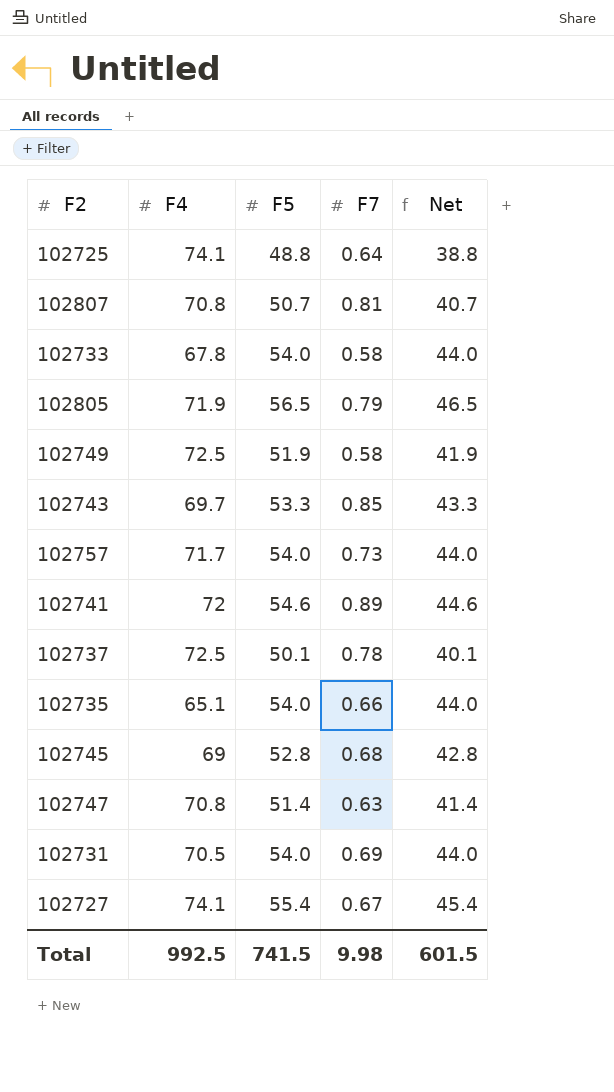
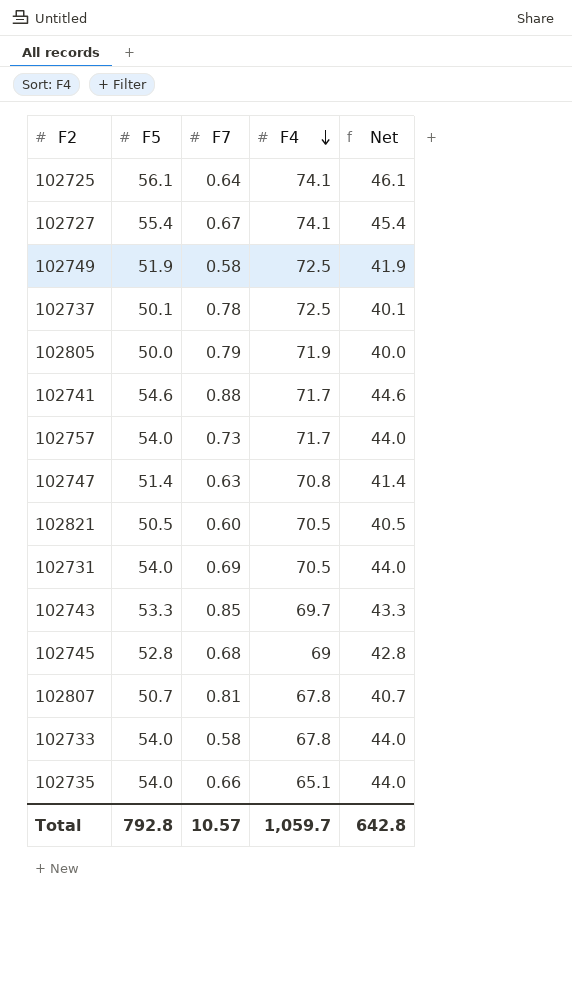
row order: none -> F4 descending
column F4 | position: 2 -> 4
102725 | F5: 48.8 -> 56.1
102725 | Net: 38.8 -> 46.1
102805 | F5: 56.5 -> 50.0
102805 | Net: 46.5 -> 40.0
102741 | F7: 0.89 -> 0.88
102741 | F4: 72 -> 71.7
row 102821: none -> 50.5 | 0.60 | 70.5 | 40.5
102807 | F4: 70.8 -> 67.8
Total | F5: 741.5 -> 792.8
Total | F7: 9.98 -> 10.57
Total | F4: 992.5 -> 1,059.7
Total | Net: 601.5 -> 642.8

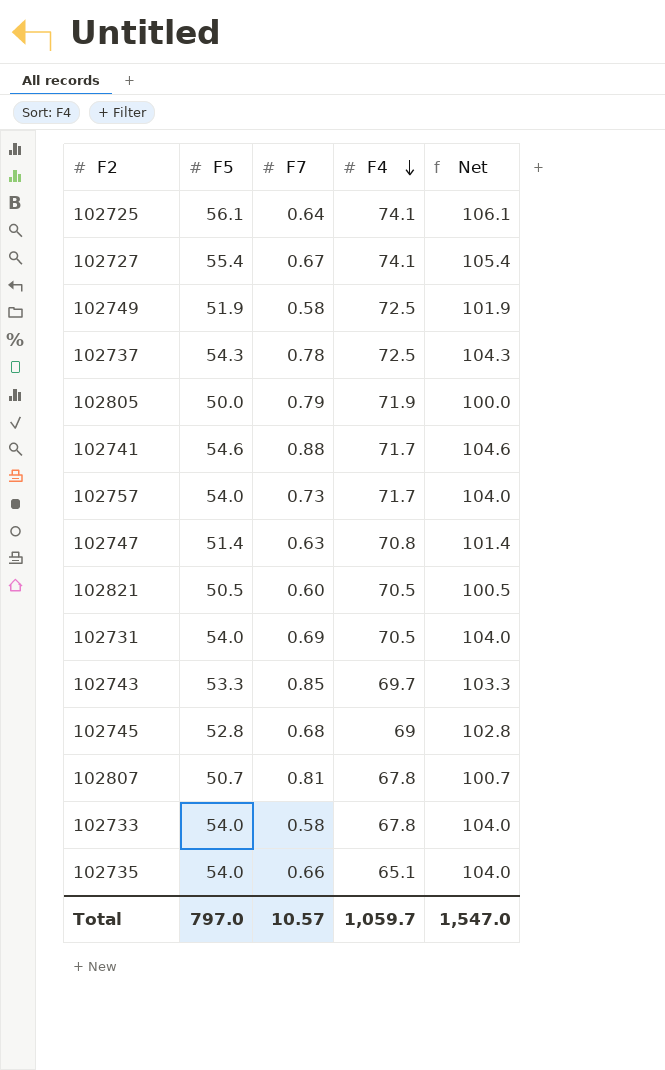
column Net | formula: [F5] - 10 -> [F5] + 50
102737 | F5: 50.1 -> 54.3
Total | F5: 792.8 -> 797.0
Total | Net: 642.8 -> 1,547.0

